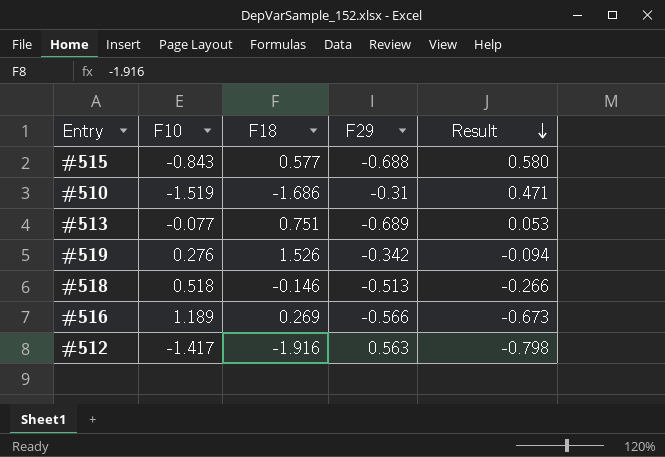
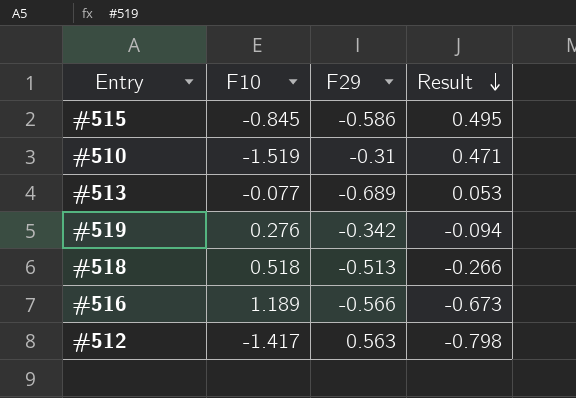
column F18 | position: 3 -> none
#515 | F10: -0.843 -> -0.845
#515 | F29: -0.688 -> -0.586
#515 | Result: 0.580 -> 0.495

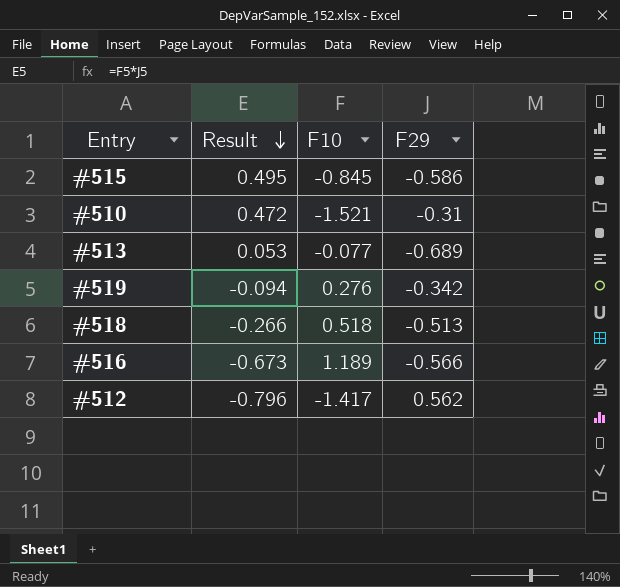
column Result | position: 4 -> 2
#510 | Result: 0.471 -> 0.472
#510 | F10: -1.519 -> -1.521
#512 | Result: -0.798 -> -0.796
#512 | F29: 0.563 -> 0.562

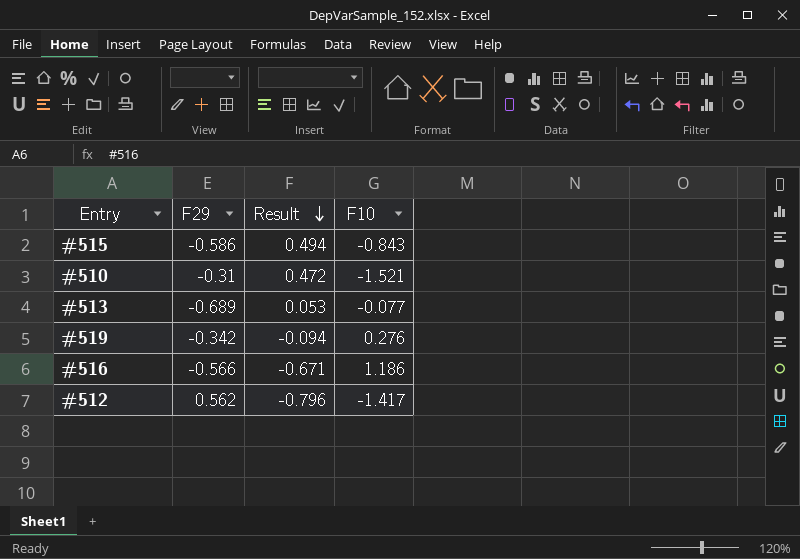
column F29 | position: 4 -> 2
row #518: -0.266 | 0.518 | -0.513 -> none
#515 | Result: 0.495 -> 0.494
#515 | F10: -0.845 -> -0.843
#516 | Result: -0.673 -> -0.671
#516 | F10: 1.189 -> 1.186

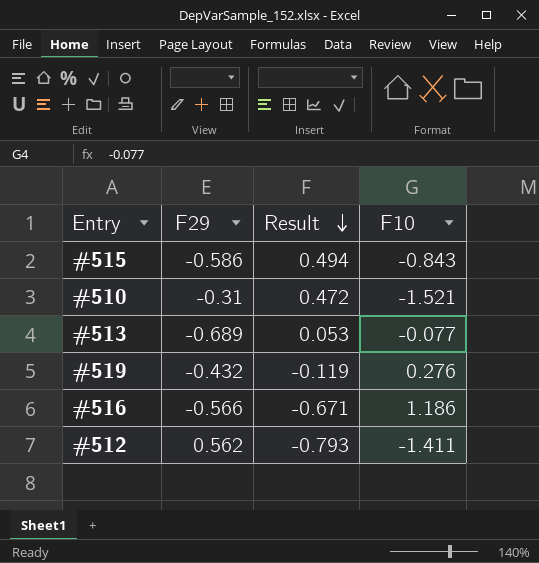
#519 | F29: -0.342 -> -0.432
#519 | Result: -0.094 -> -0.119
#512 | Result: -0.796 -> -0.793
#512 | F10: -1.417 -> -1.411

